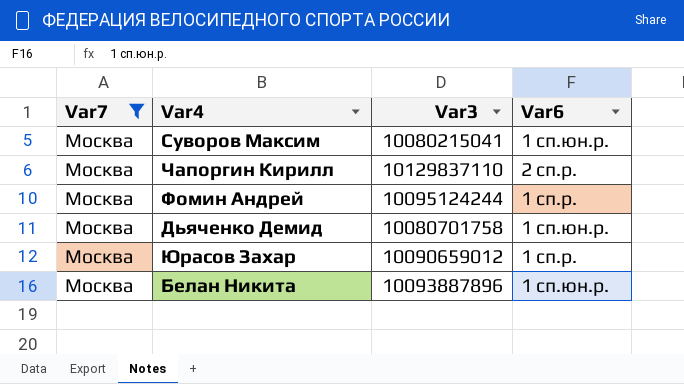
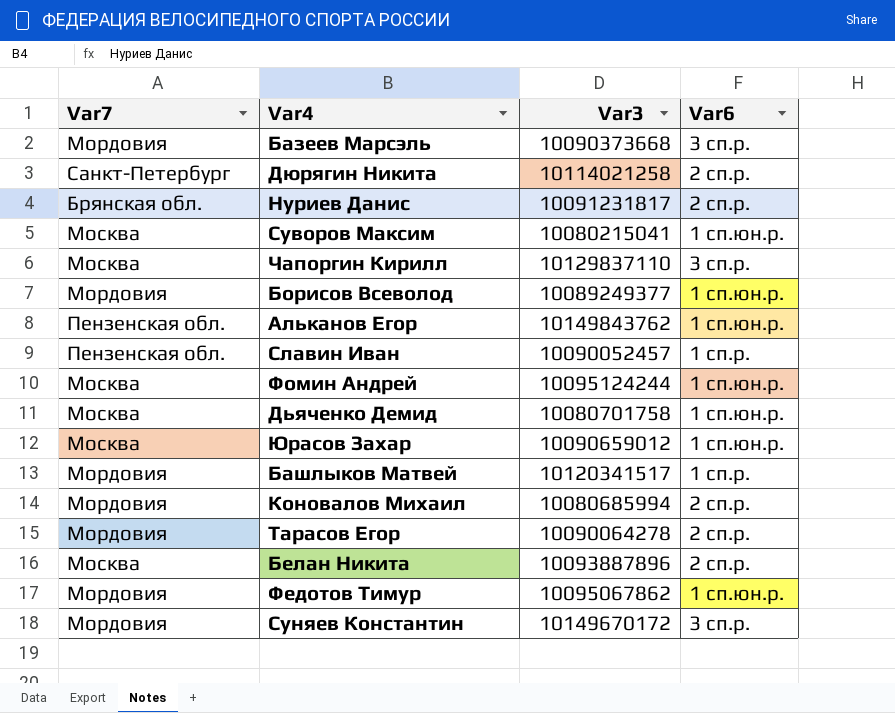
filter: Var7 = Москва -> none
Чапоргин Кирилл | Var6: 2 сп.р. -> 3 сп.р.
Фомин Андрей | Var6: 1 сп.р. -> 1 сп.юн.р.
Юрасов Захар | Var6: 1 сп.р. -> 1 сп.юн.р.
Белан Никита | Var6: 1 сп.юн.р. -> 2 сп.р.

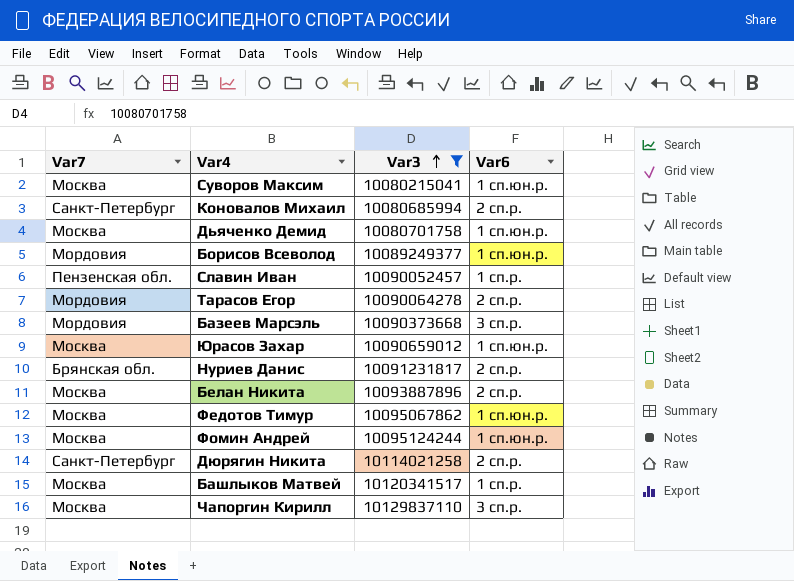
filter: none -> Var3 <= 10129837110
row order: none -> Var3 ascending
Коновалов Михаил | Var7: Мордовия -> Санкт-Петербург
Федотов Тимур | Var7: Мордовия -> Москва
Башлыков Матвей | Var7: Мордовия -> Москва

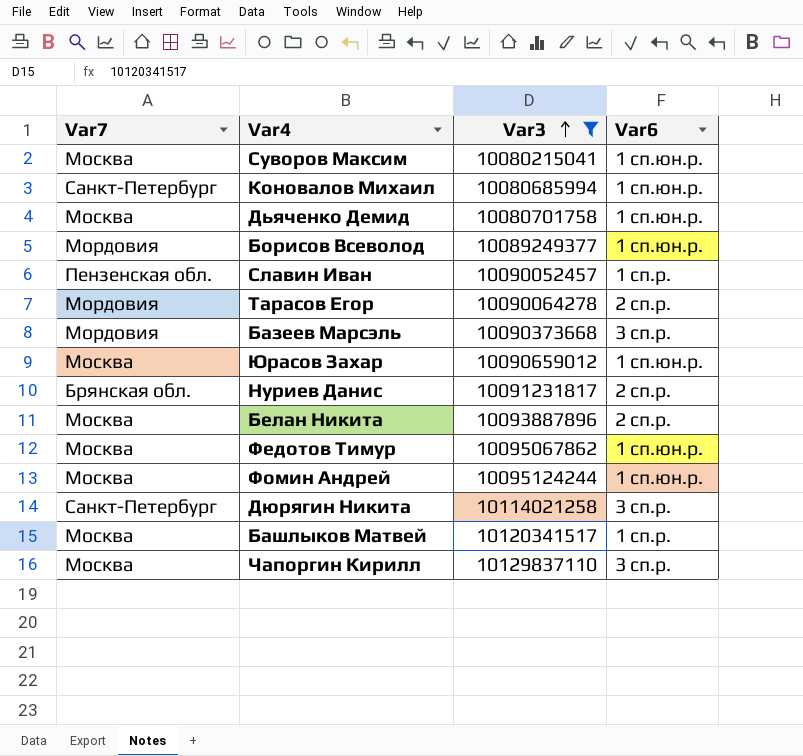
Коновалов Михаил | Var6: 2 сп.р. -> 1 сп.юн.р.
Дюрягин Никита | Var6: 2 сп.р. -> 3 сп.р.

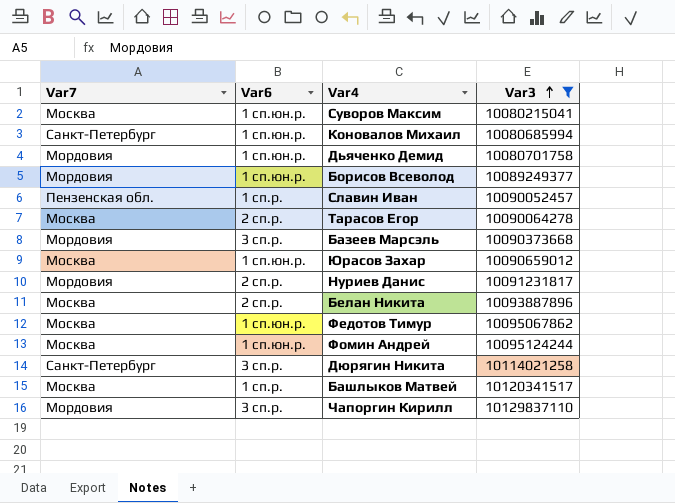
column Var6 | position: 4 -> 2
Дьяченко Демид | Var7: Москва -> Мордовия
Тарасов Егор | Var7: Мордовия -> Москва
Нуриев Данис | Var7: Брянская обл. -> Мордовия
Чапоргин Кирилл | Var7: Москва -> Мордовия

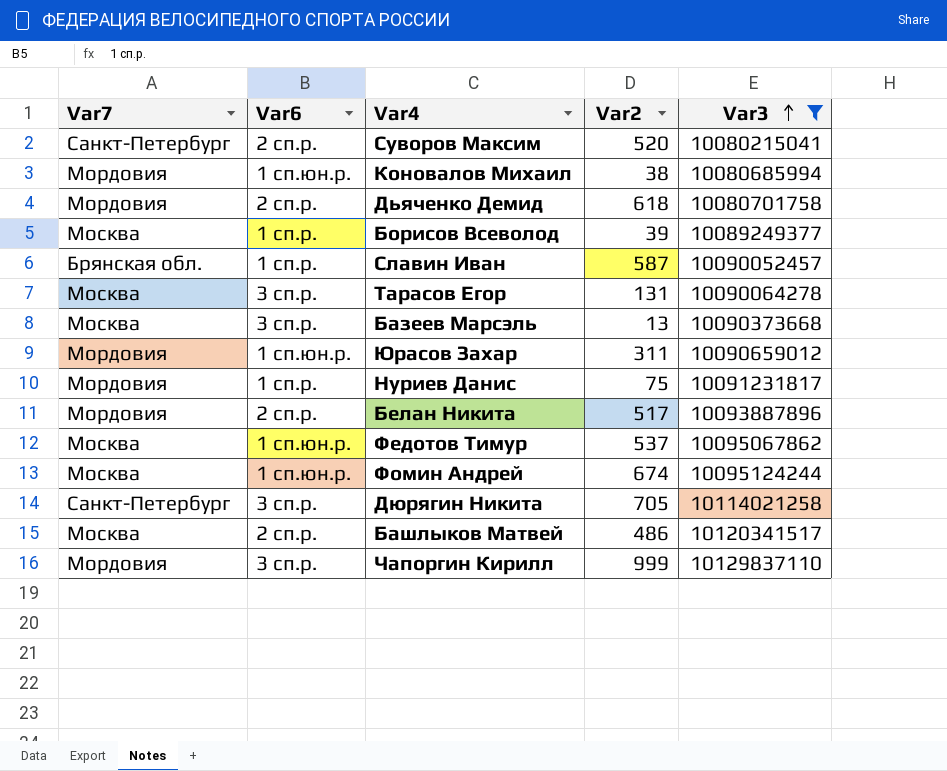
column Var2 | position: none -> 4
Суворов Максим | Var7: Москва -> Санкт-Петербург
Суворов Максим | Var6: 1 сп.юн.р. -> 2 сп.р.
Коновалов Михаил | Var7: Санкт-Петербург -> Мордовия
Дьяченко Демид | Var6: 1 сп.юн.р. -> 2 сп.р.
Борисов Всеволод | Var7: Мордовия -> Москва
Борисов Всеволод | Var6: 1 сп.юн.р. -> 1 сп.р.
Славин Иван | Var7: Пензенская обл. -> Брянская обл.
Тарасов Егор | Var6: 2 сп.р. -> 3 сп.р.
Базеев Марсэль | Var7: Мордовия -> Москва
Юрасов Захар | Var7: Москва -> Мордовия
Нуриев Данис | Var6: 2 сп.р. -> 1 сп.р.
Белан Никита | Var7: Москва -> Мордовия
Башлыков Матвей | Var6: 1 сп.р. -> 2 сп.р.

